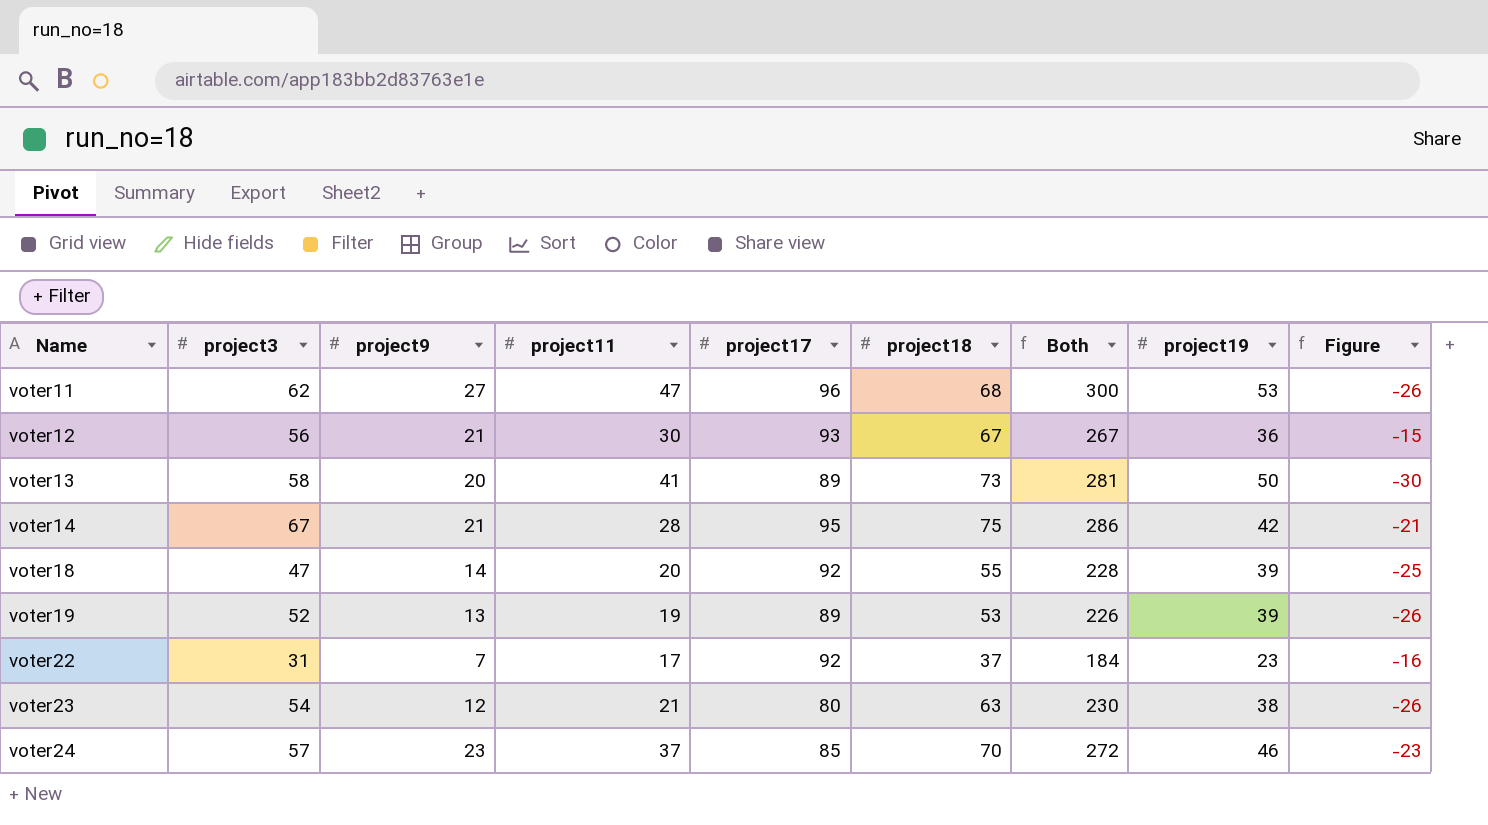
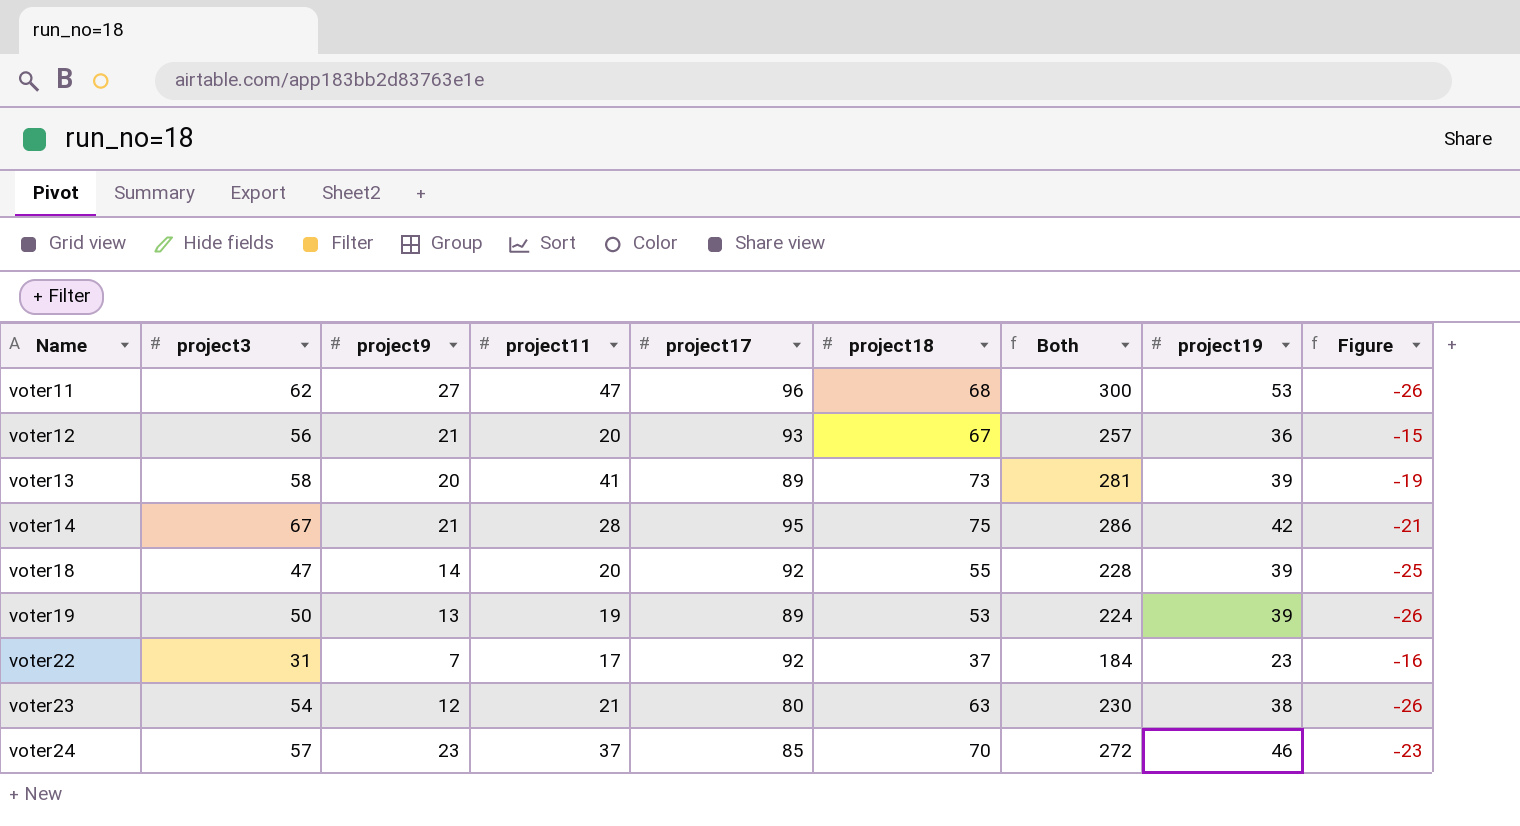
voter12 | project11: 30 -> 20
voter12 | Both: 267 -> 257
voter13 | project19: 50 -> 39
voter13 | Figure: -30 -> -19
voter19 | project3: 52 -> 50
voter19 | Both: 226 -> 224

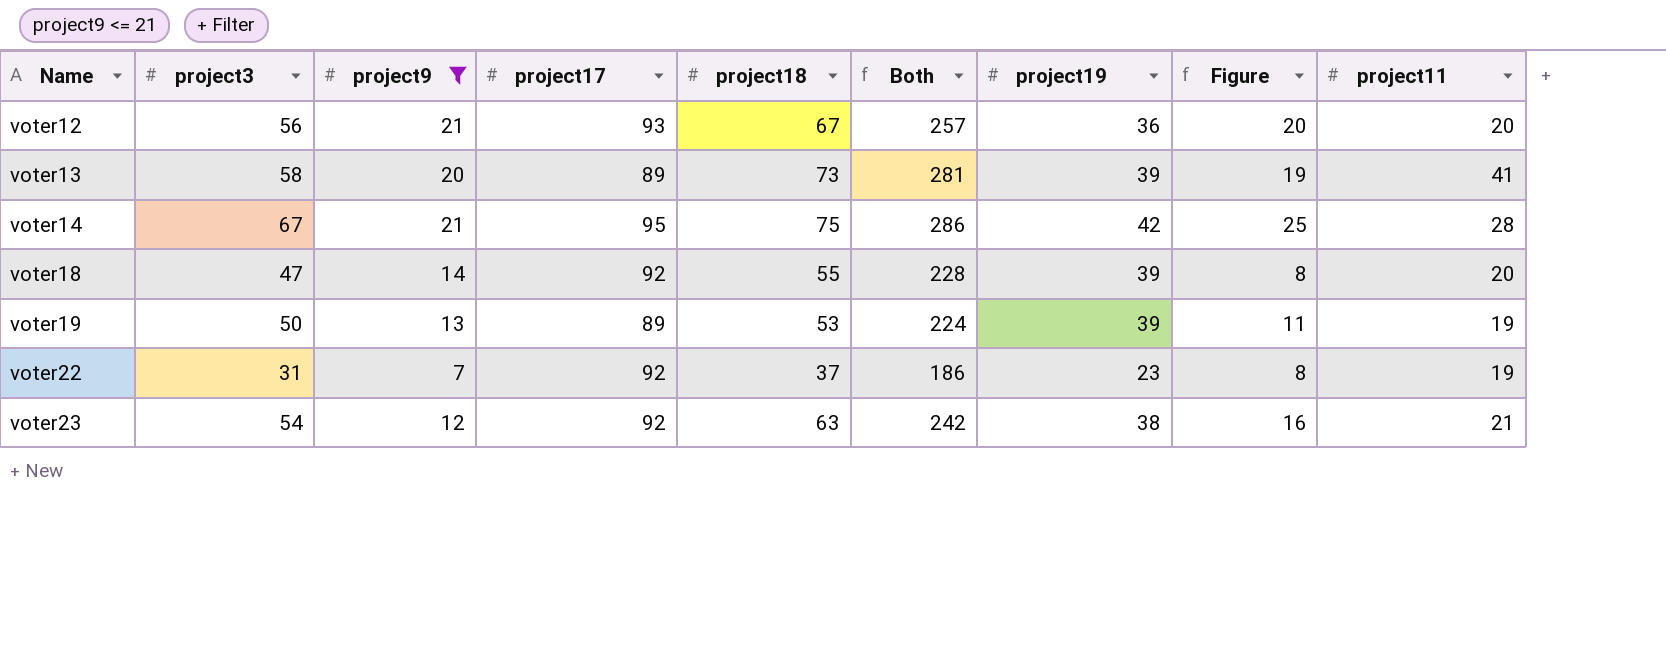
filter: none -> project9 <= 21
column Figure | formula: [project9] - [project19] -> [project3] - [project19]
column project11 | position: 4 -> 9
voter22 | Both: 184 -> 186
voter22 | project11: 17 -> 19
voter23 | project17: 80 -> 92
voter23 | Both: 230 -> 242

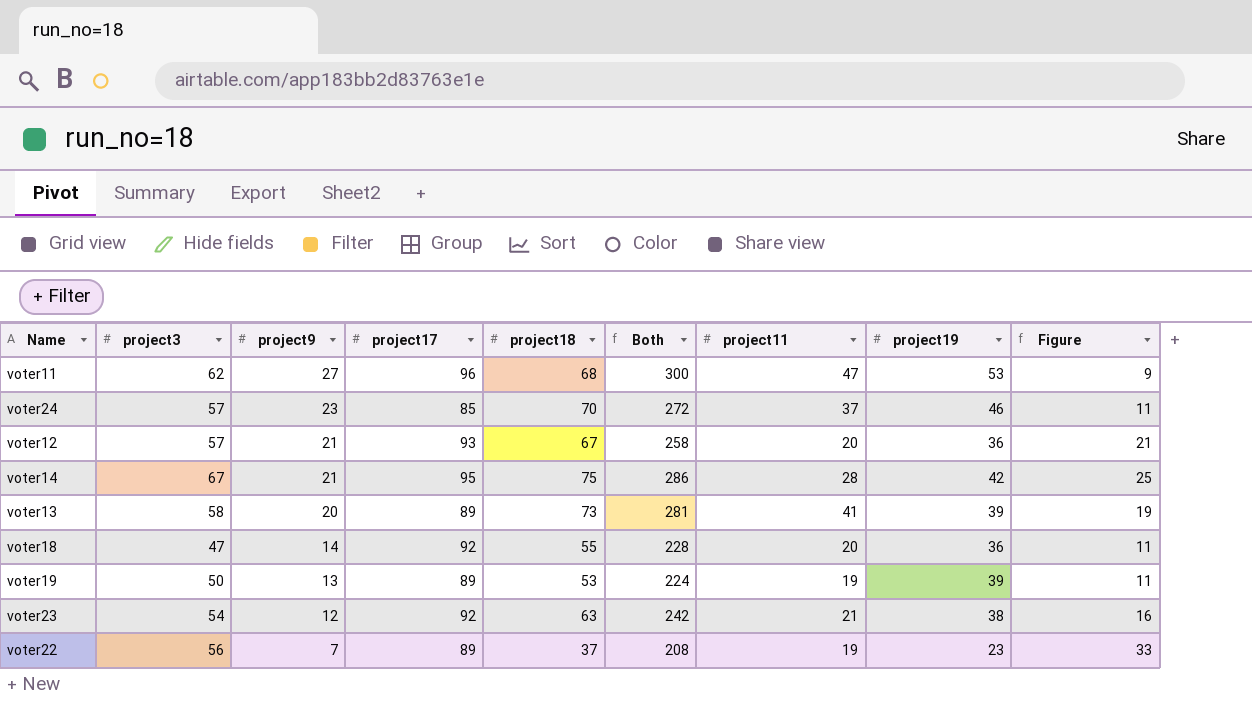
filter: project9 <= 21 -> none
row order: Name ascending -> project9 descending
column project11 | position: 9 -> 7
voter12 | project3: 56 -> 57
voter12 | Both: 257 -> 258
voter12 | Figure: 20 -> 21
voter18 | project19: 39 -> 36
voter18 | Figure: 8 -> 11
voter22 | project3: 31 -> 56
voter22 | project17: 92 -> 89
voter22 | Both: 186 -> 208
voter22 | Figure: 8 -> 33

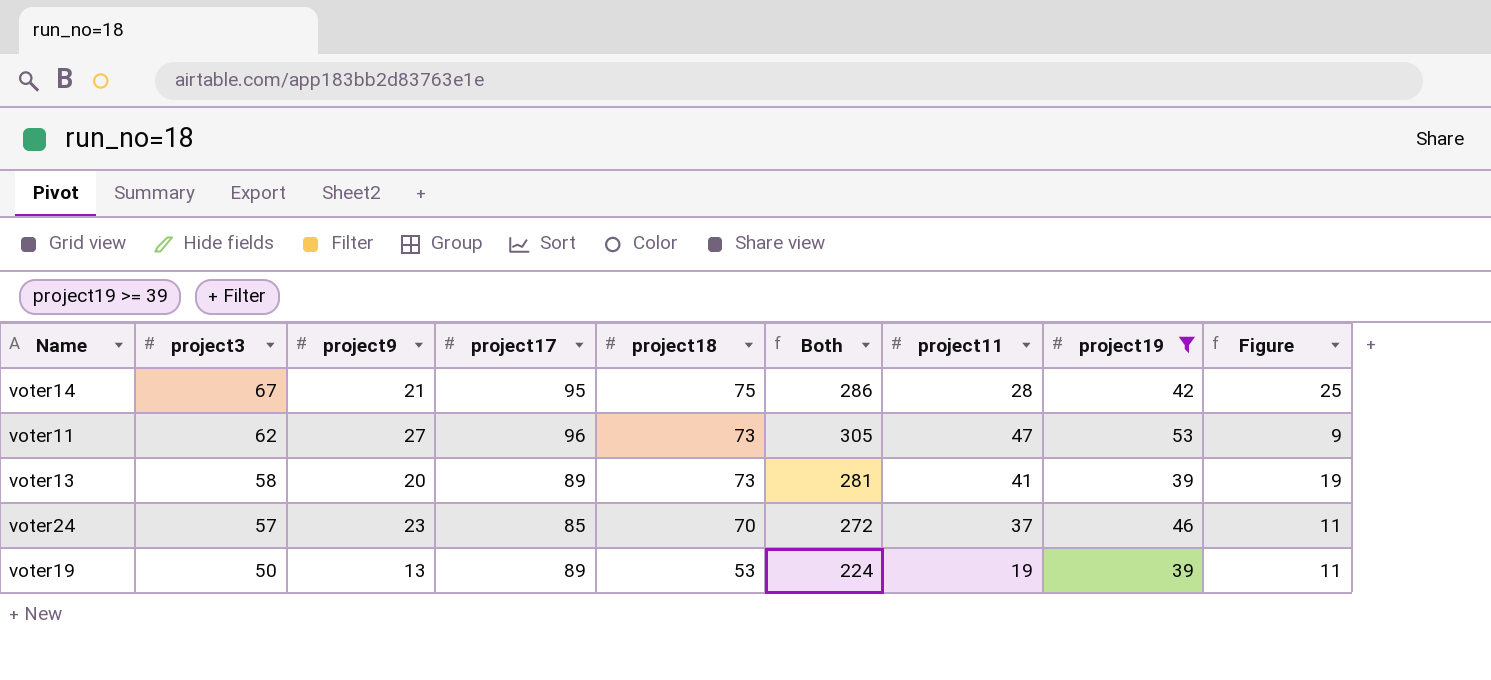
filter: none -> project19 >= 39
row order: project9 descending -> project3 descending
voter11 | project18: 68 -> 73
voter11 | Both: 300 -> 305

